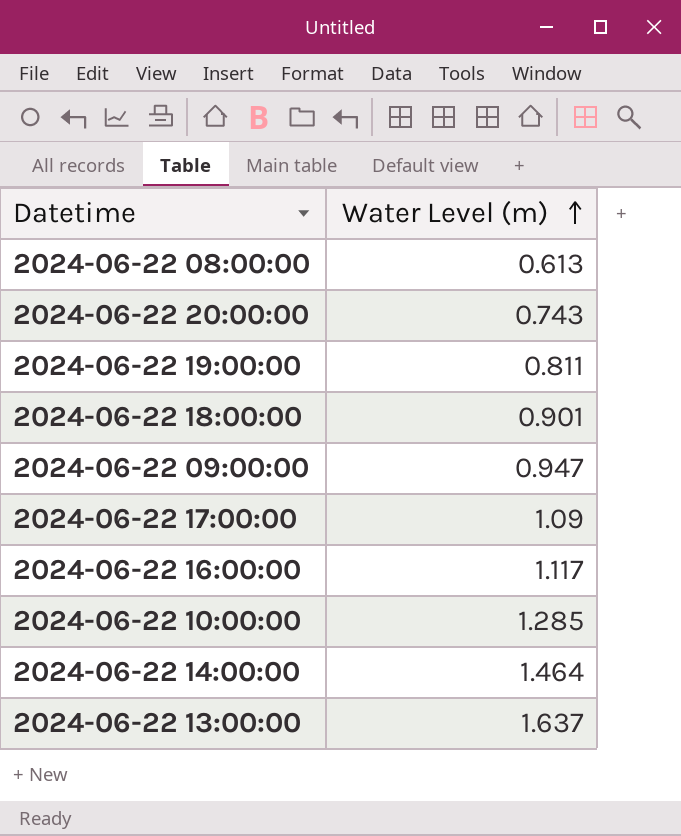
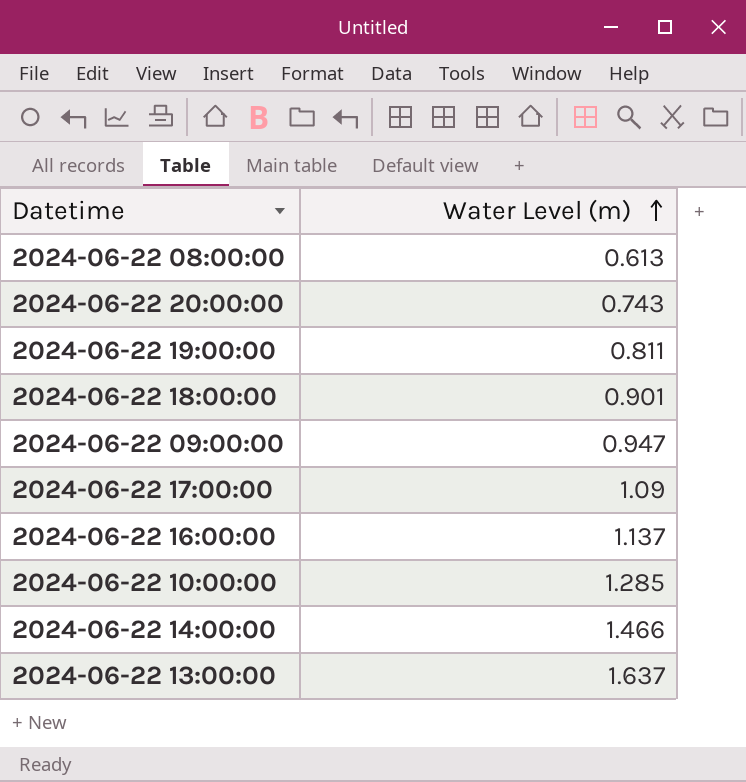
2024-06-22 16:00:00 | Water Level (m): 1.117 -> 1.137
2024-06-22 14:00:00 | Water Level (m): 1.464 -> 1.466

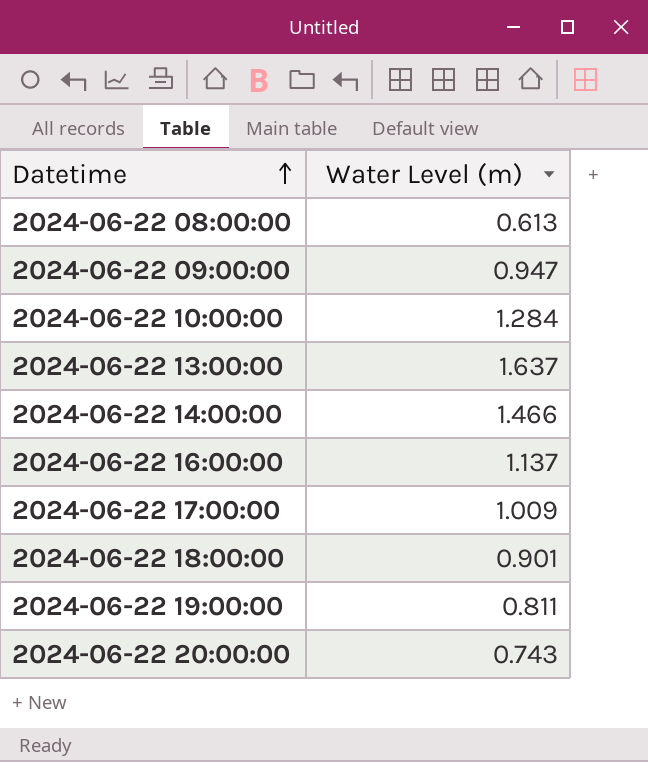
row order: Water Level (m) ascending -> Datetime ascending
2024-06-22 10:00:00 | Water Level (m): 1.285 -> 1.284
2024-06-22 17:00:00 | Water Level (m): 1.09 -> 1.009

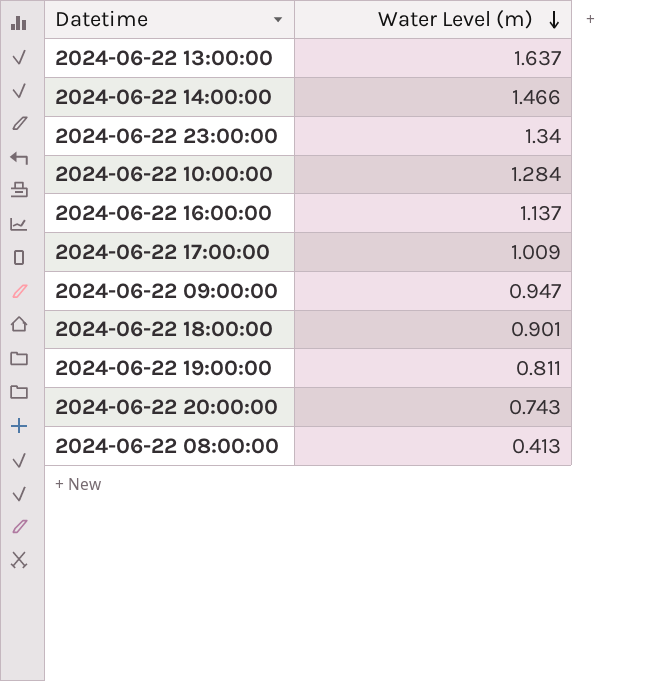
row order: Datetime ascending -> Water Level (m) descending
row 2024-06-22 23:00:00: none -> 1.34
2024-06-22 08:00:00 | Water Level (m): 0.613 -> 0.413

